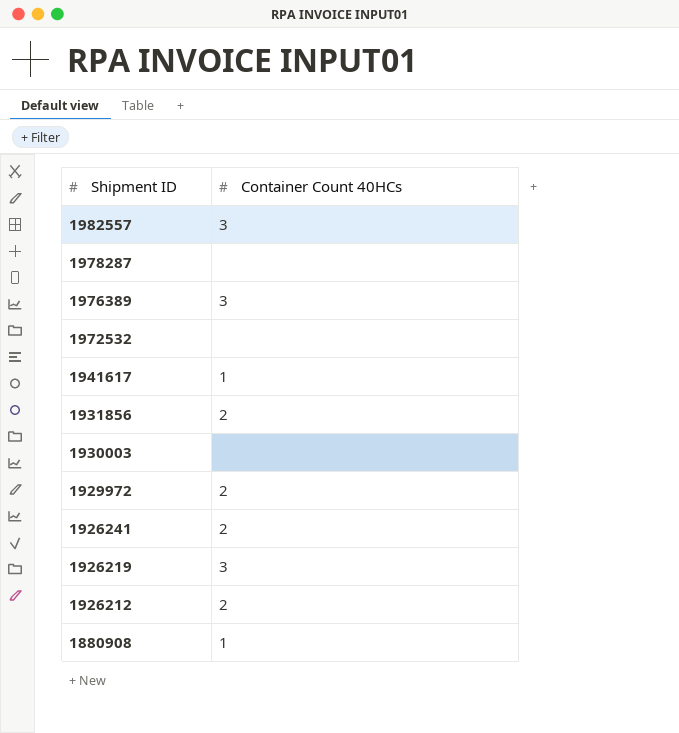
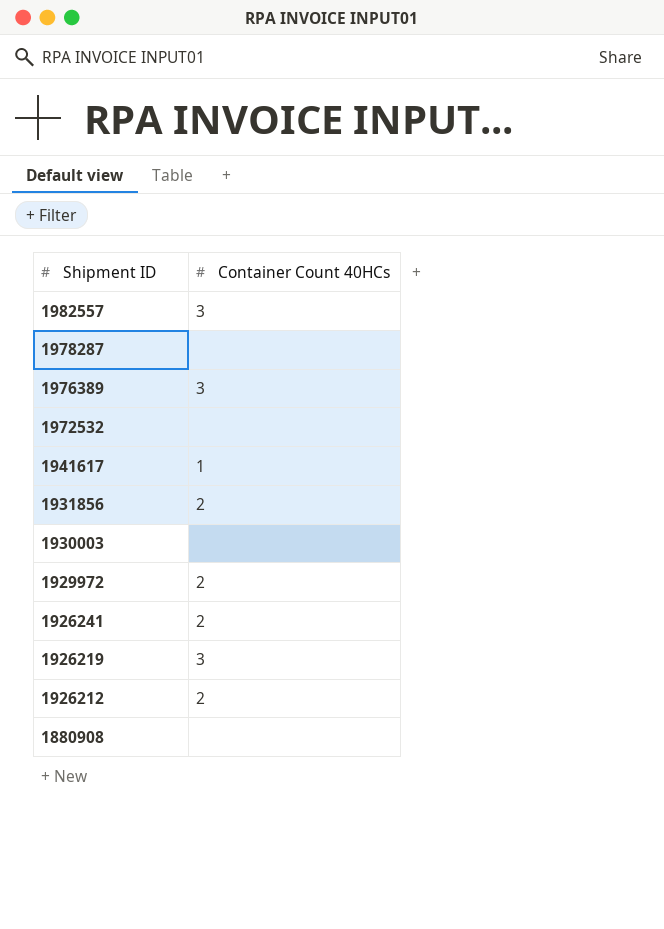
1880908 | Container Count 40HCs: 1 -> none

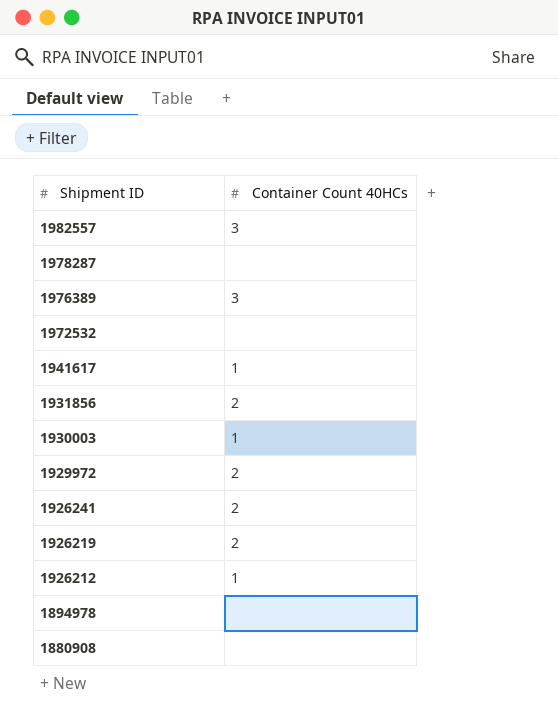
1930003 | Container Count 40HCs: none -> 1
1926219 | Container Count 40HCs: 3 -> 2
1926212 | Container Count 40HCs: 2 -> 1
row 1894978: none -> none

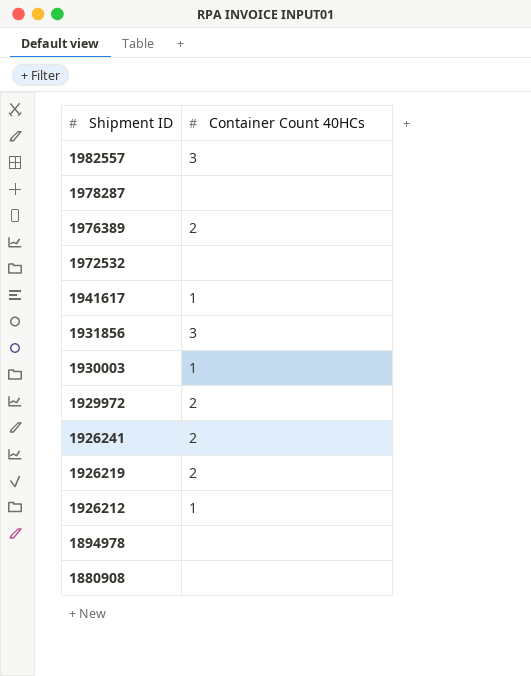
1976389 | Container Count 40HCs: 3 -> 2
1931856 | Container Count 40HCs: 2 -> 3

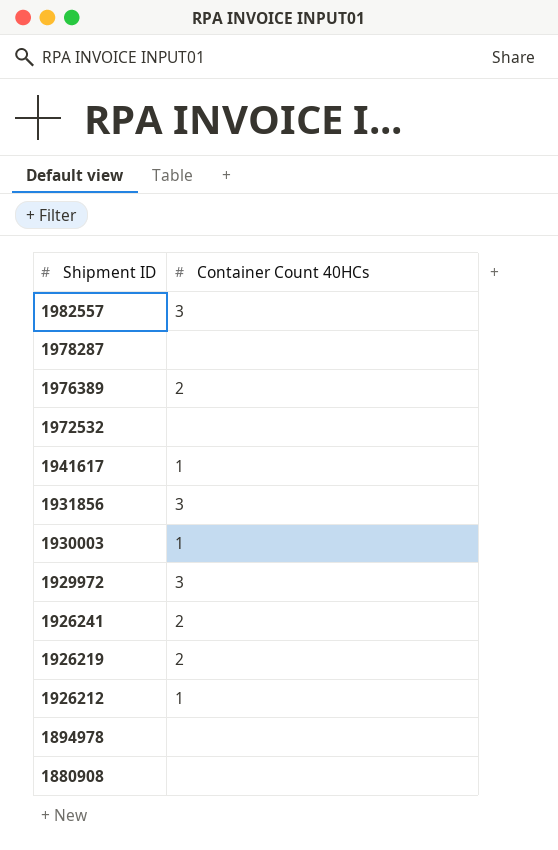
1929972 | Container Count 40HCs: 2 -> 3

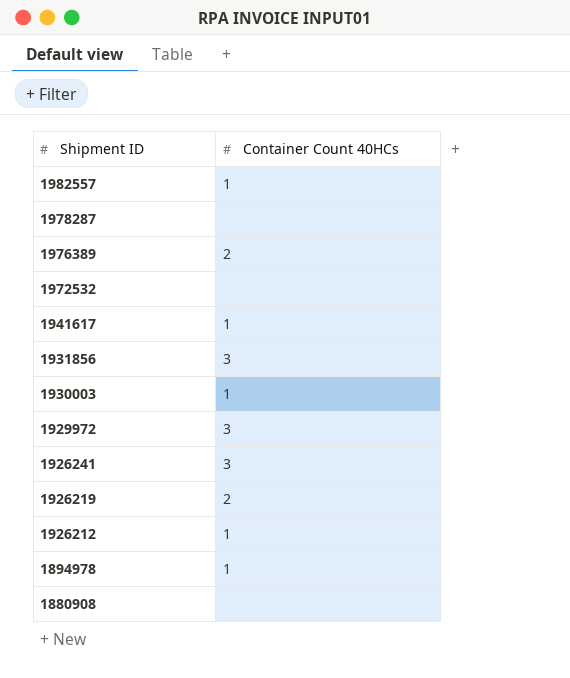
1982557 | Container Count 40HCs: 3 -> 1
1926241 | Container Count 40HCs: 2 -> 3
1894978 | Container Count 40HCs: none -> 1

